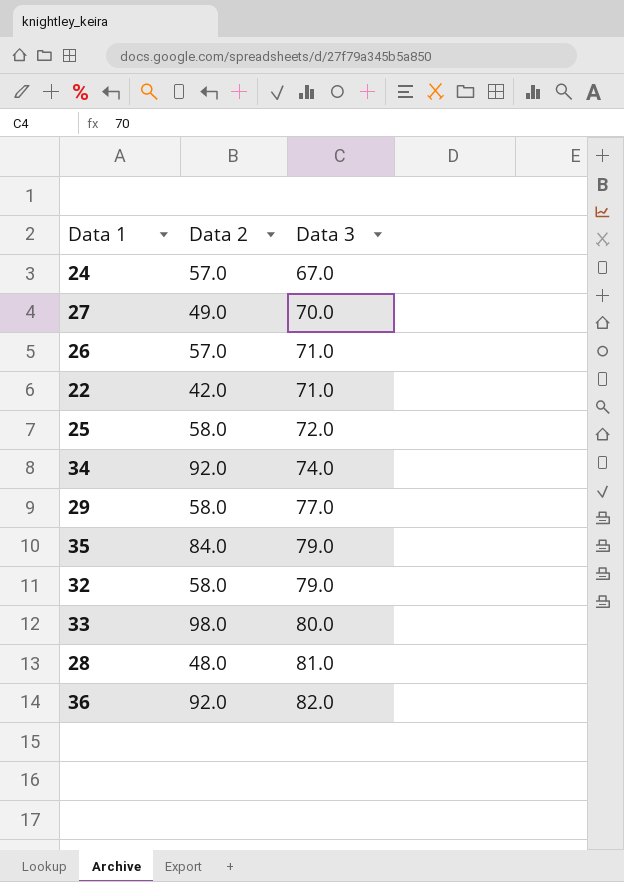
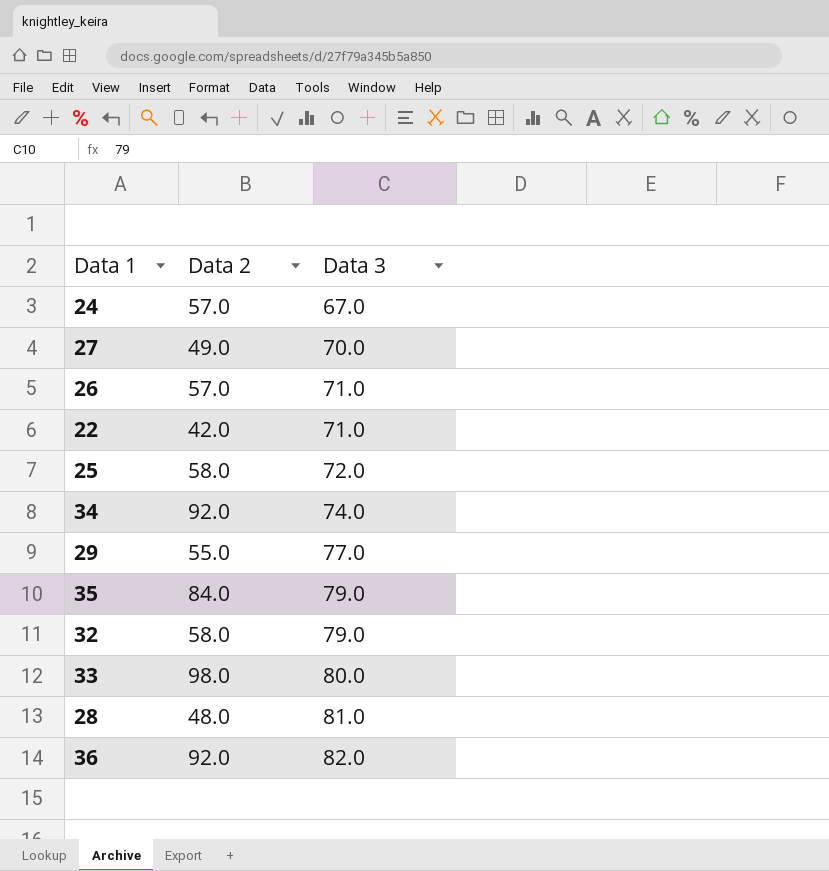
29 | Data 2: 58.0 -> 55.0

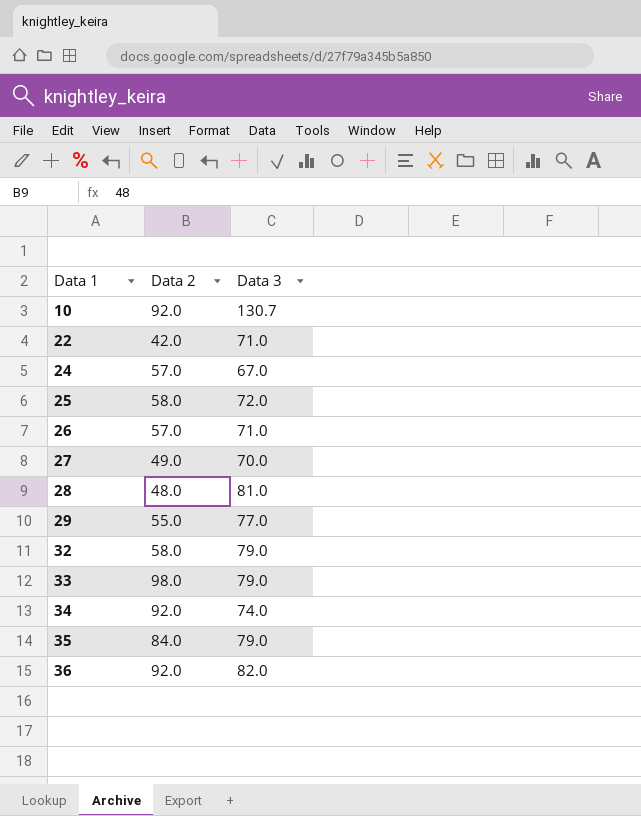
row order: Data 3 ascending -> Data 1 ascending
row 10: none -> 92.0 | 130.7
33 | Data 3: 80.0 -> 79.0

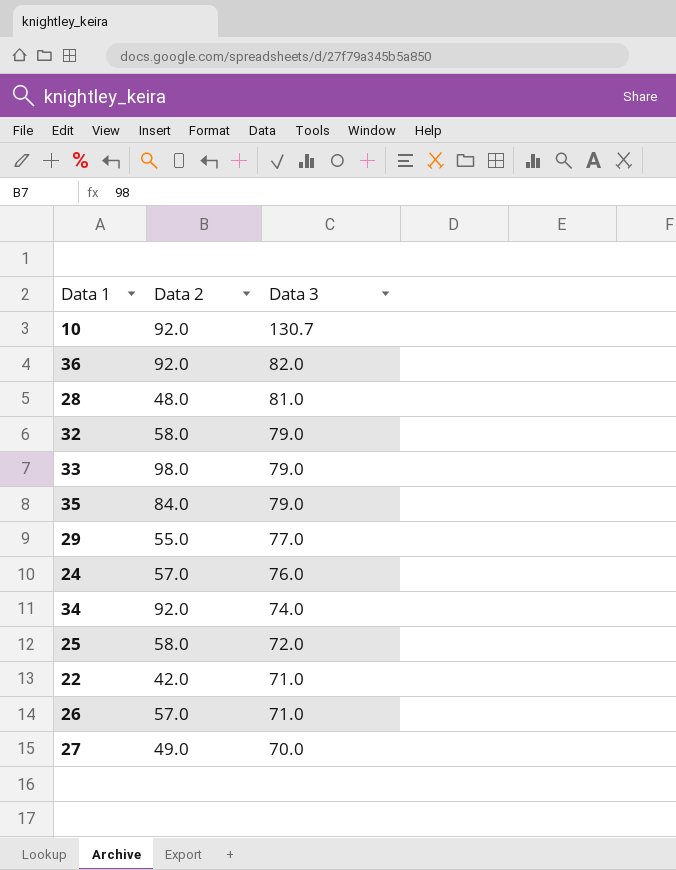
row order: Data 1 ascending -> Data 3 descending
24 | Data 3: 67.0 -> 76.0

